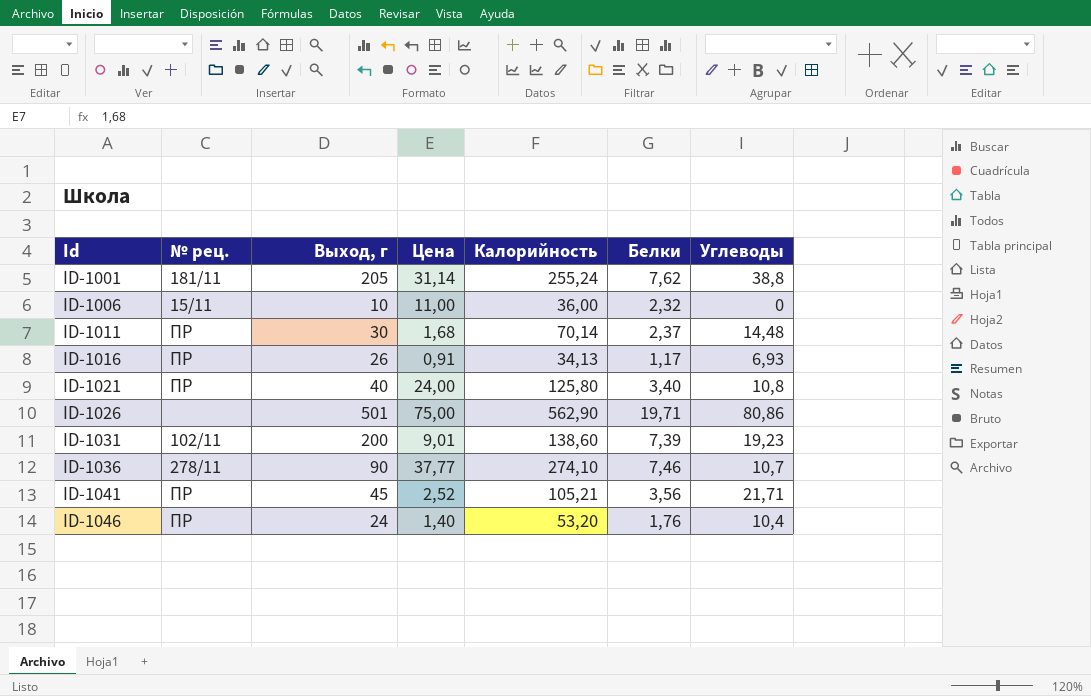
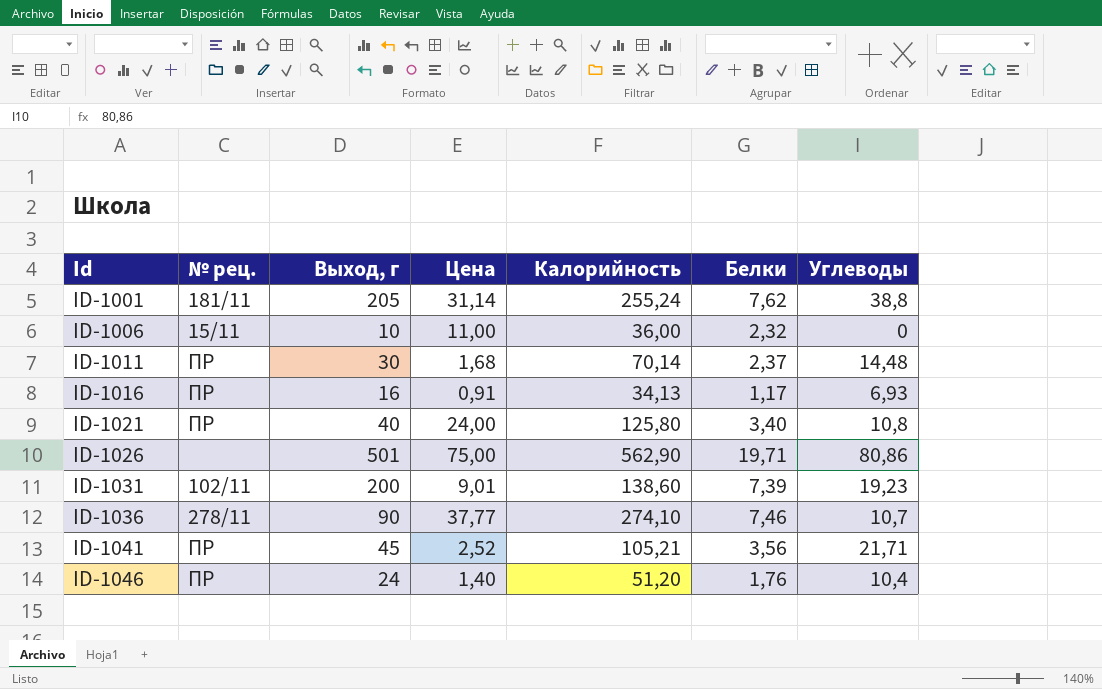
ID-1016 | Выход, г: 26 -> 16
ID-1046 | Калорийность: 53,20 -> 51,20

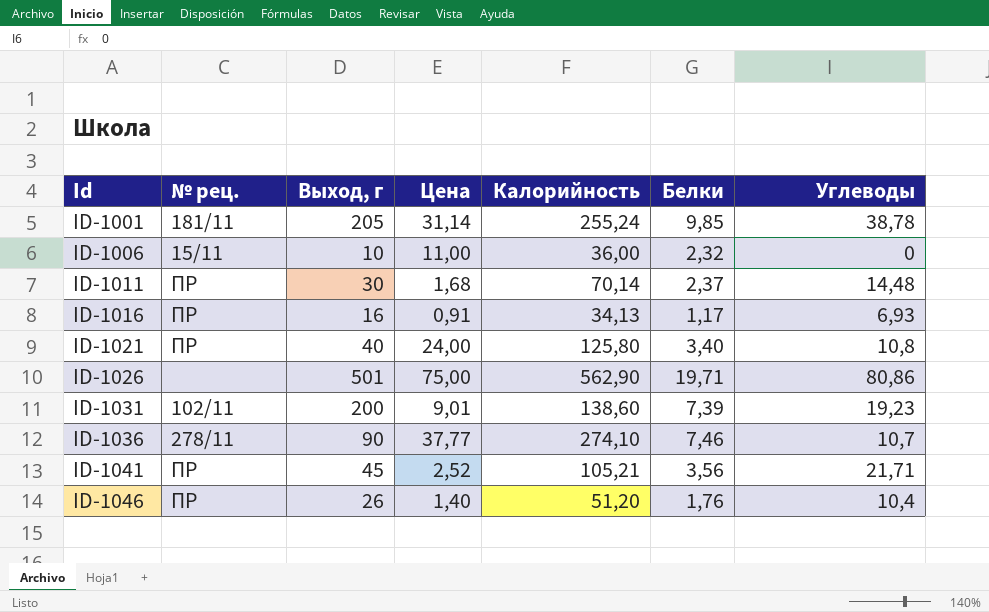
ID-1001 | Белки: 7,62 -> 9,85
ID-1001 | Углеводы: 38,8 -> 38,78
ID-1046 | Выход, г: 24 -> 26

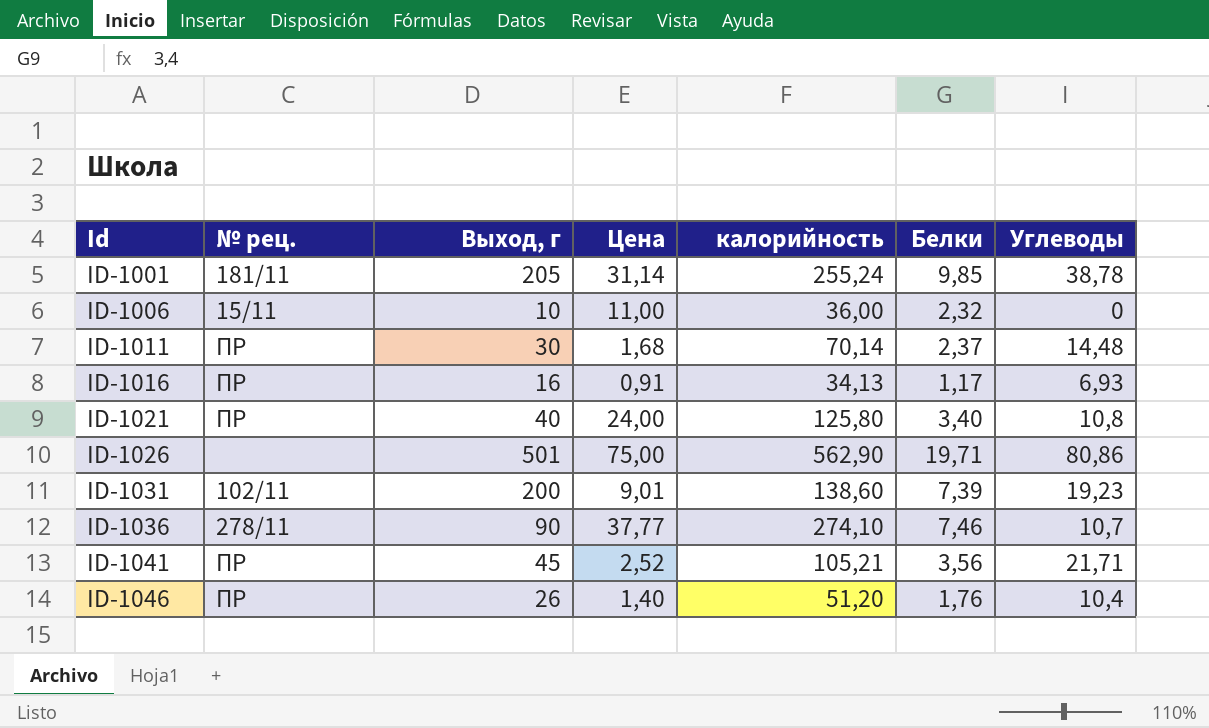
column name: Калорийность -> калорийность

